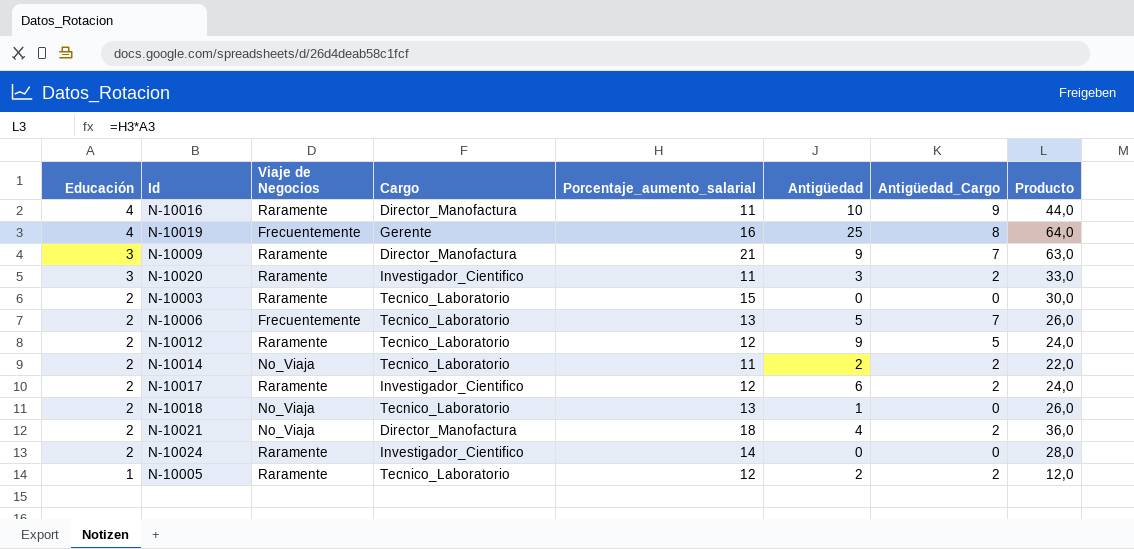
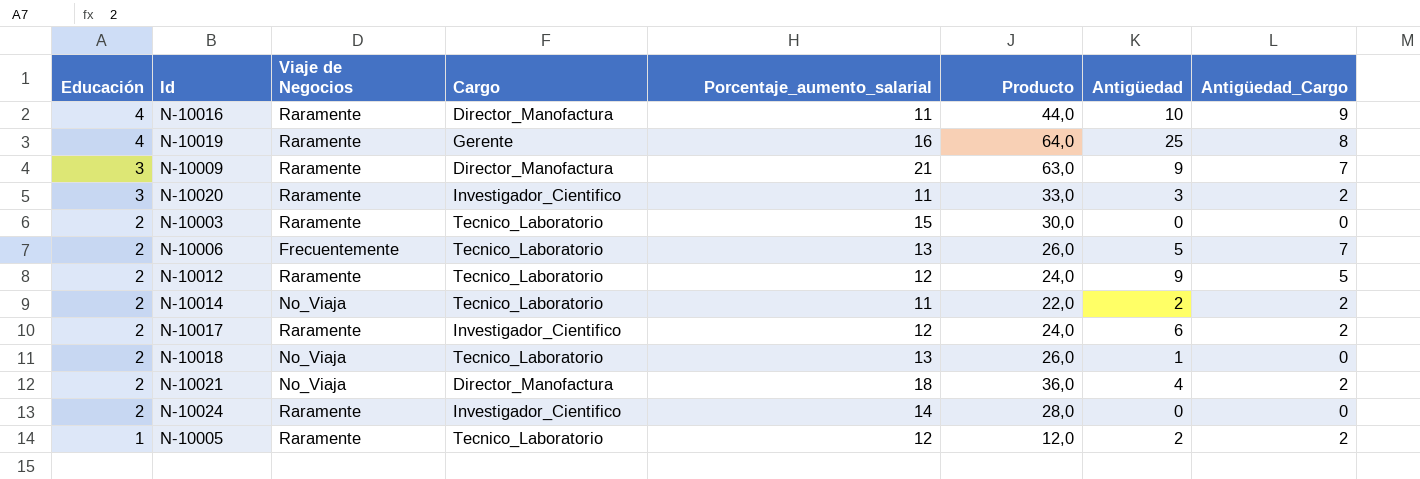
column Producto | position: 8 -> 6
N-10019 | Viaje de Negocios: Frecuentemente -> Raramente

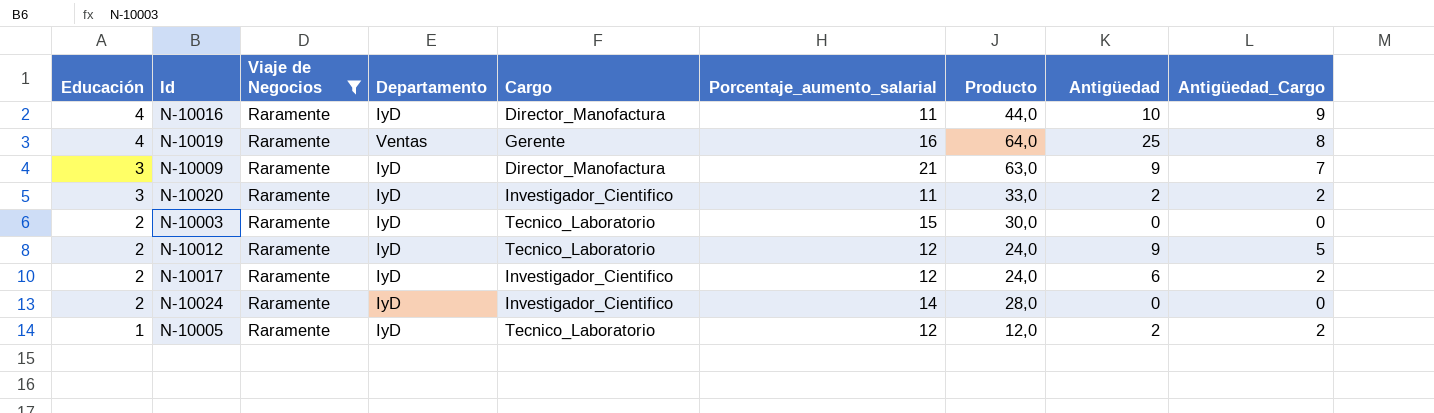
filter: none -> Viaje de Negocios = Raramente
column Departamento | position: none -> 4
N-10020 | Antigüedad: 3 -> 2

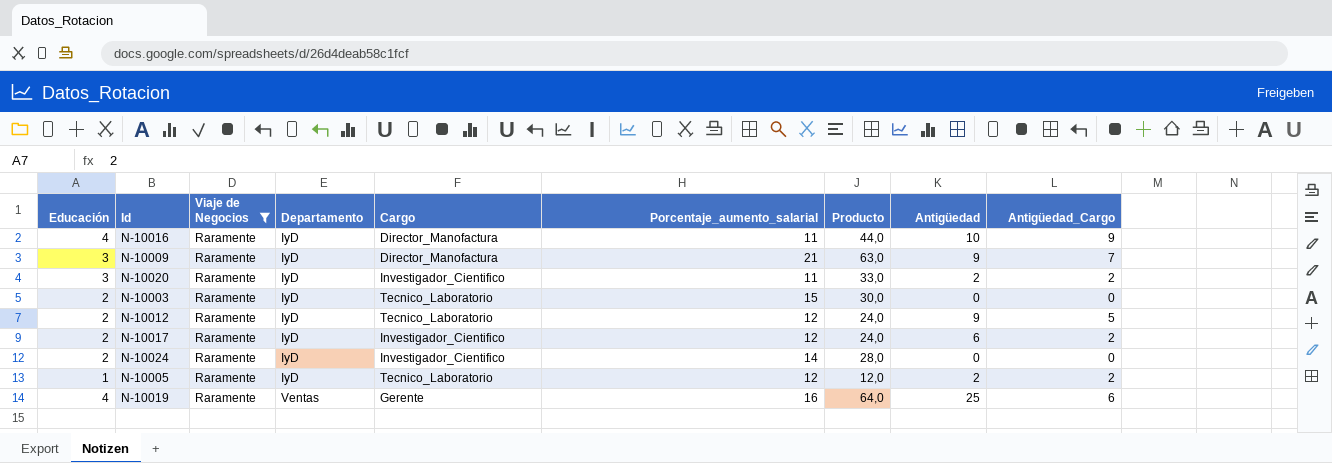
row order: Educación descending -> Departamento ascending
N-10019 | Antigüedad_Cargo: 8 -> 6

